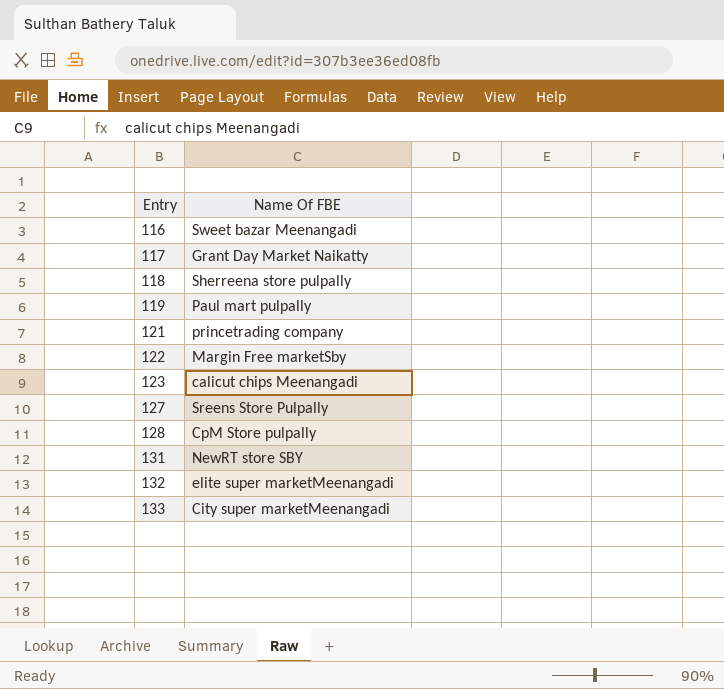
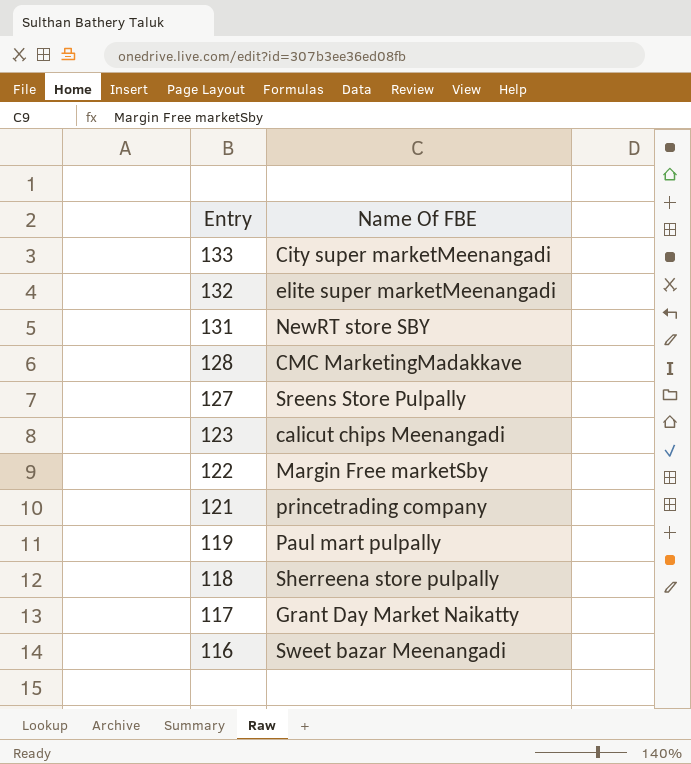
row order: Entry ascending -> Entry descending
128 | Name Of FBE: CpM Store pulpally -> CMC MarketingMadakkave

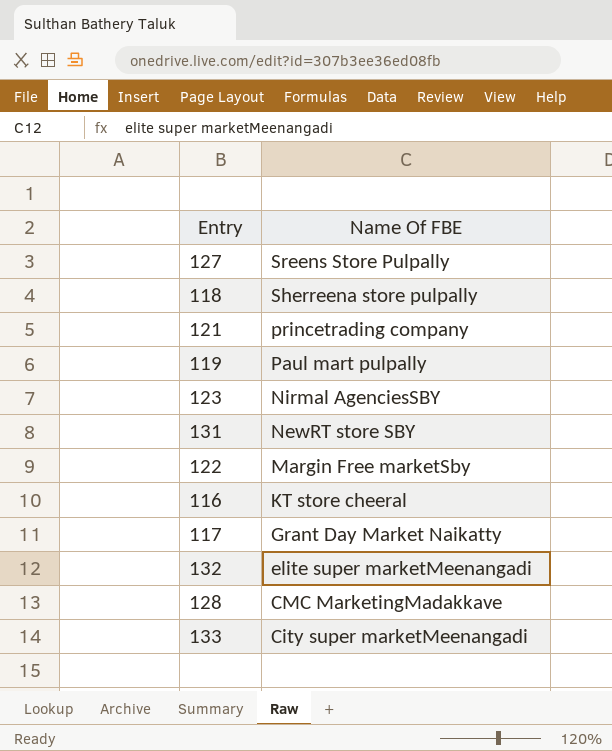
row order: Entry descending -> Name Of FBE descending
123 | Name Of FBE: calicut chips Meenangadi -> Nirmal AgenciesSBY
116 | Name Of FBE: Sweet bazar Meenangadi -> KT store cheeral

